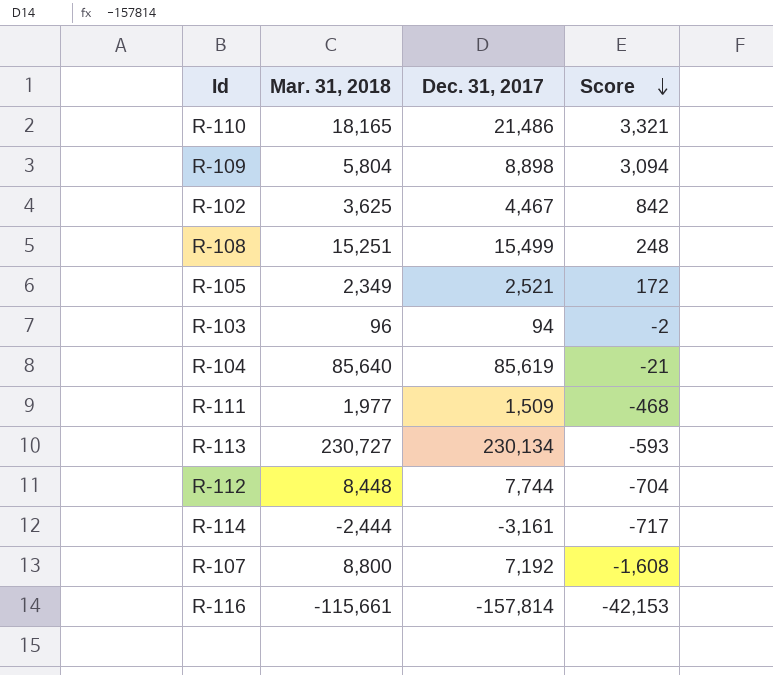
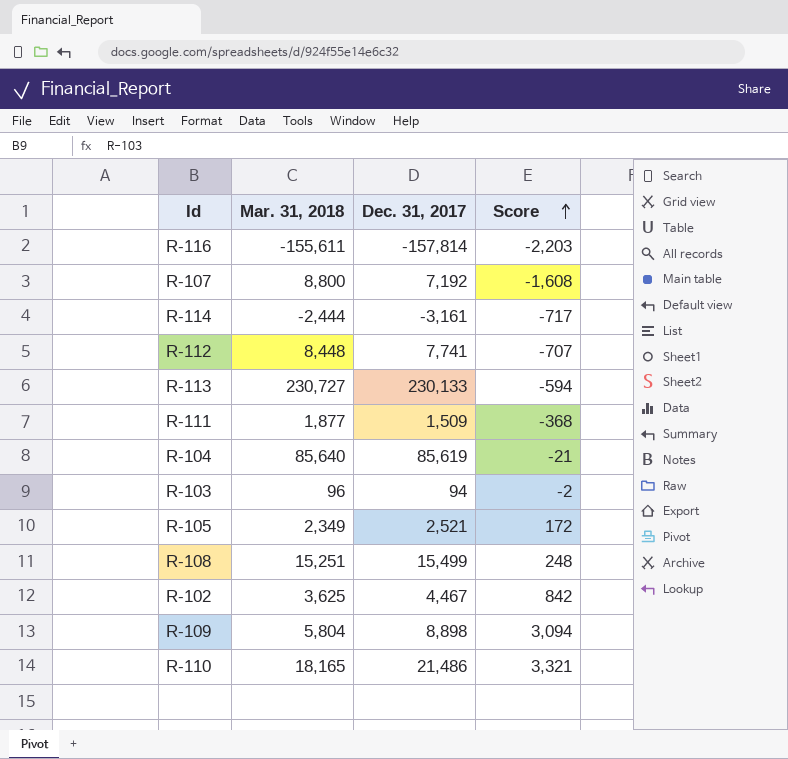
row order: Score descending -> Score ascending
R-116 | Mar. 31, 2018: -115,661 -> -155,611
R-116 | Score: -42,153 -> -2,203
R-112 | Dec. 31, 2017: 7,744 -> 7,741
R-112 | Score: -704 -> -707
R-113 | Dec. 31, 2017: 230,134 -> 230,133
R-113 | Score: -593 -> -594
R-111 | Mar. 31, 2018: 1,977 -> 1,877
R-111 | Score: -468 -> -368

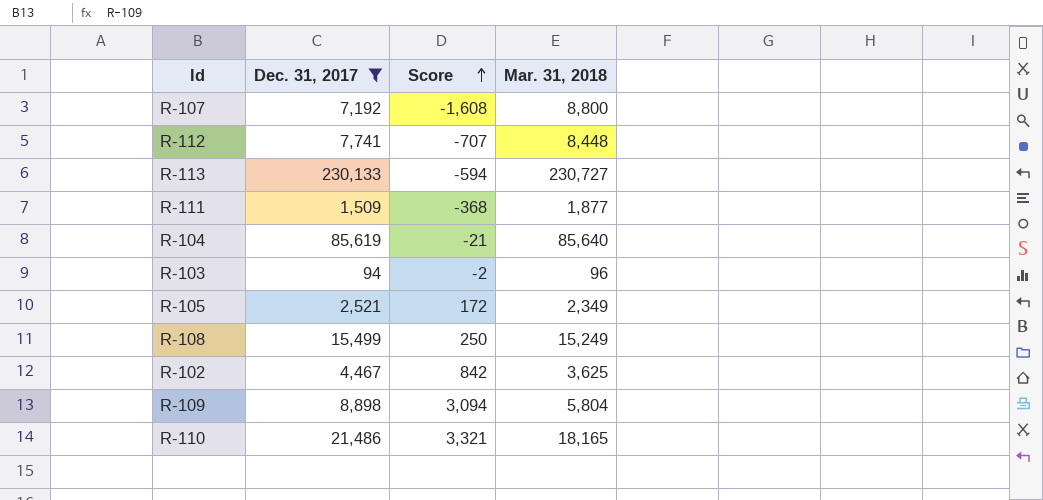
filter: none -> Dec. 31, 2017 >= 94
column Mar. 31, 2018 | position: 2 -> 4
R-108 | Score: 248 -> 250
R-108 | Mar. 31, 2018: 15,251 -> 15,249

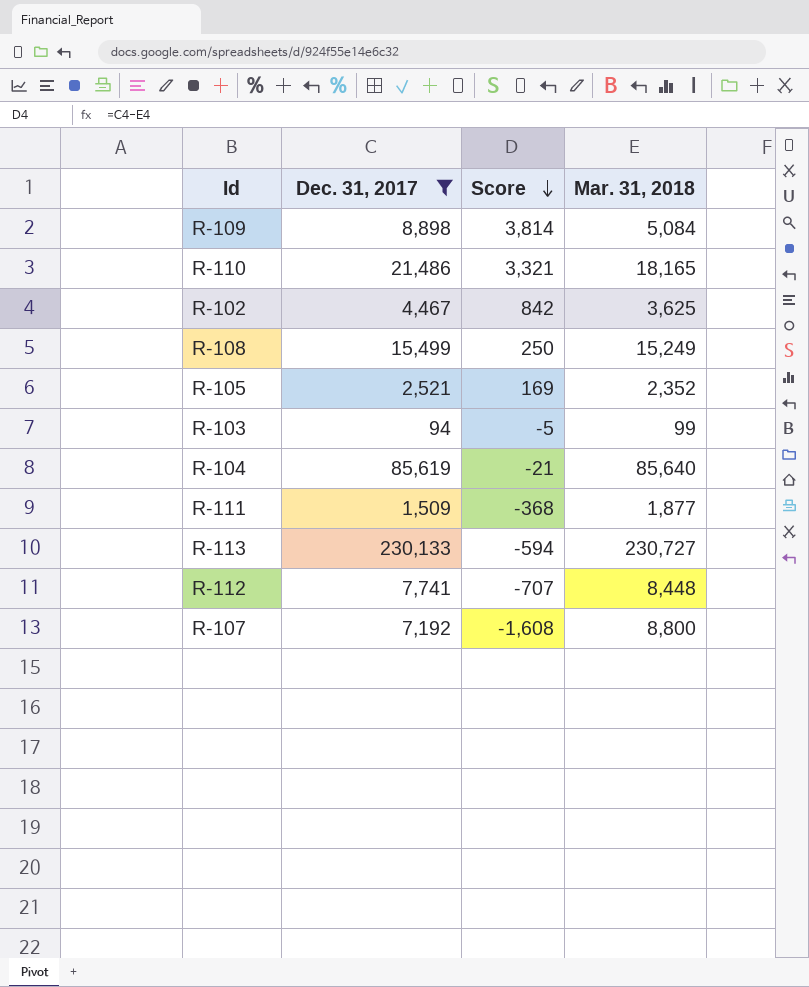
row order: Score ascending -> Score descending
R-109 | Score: 3,094 -> 3,814
R-109 | Mar. 31, 2018: 5,804 -> 5,084
R-105 | Score: 172 -> 169
R-105 | Mar. 31, 2018: 2,349 -> 2,352
R-103 | Score: -2 -> -5
R-103 | Mar. 31, 2018: 96 -> 99

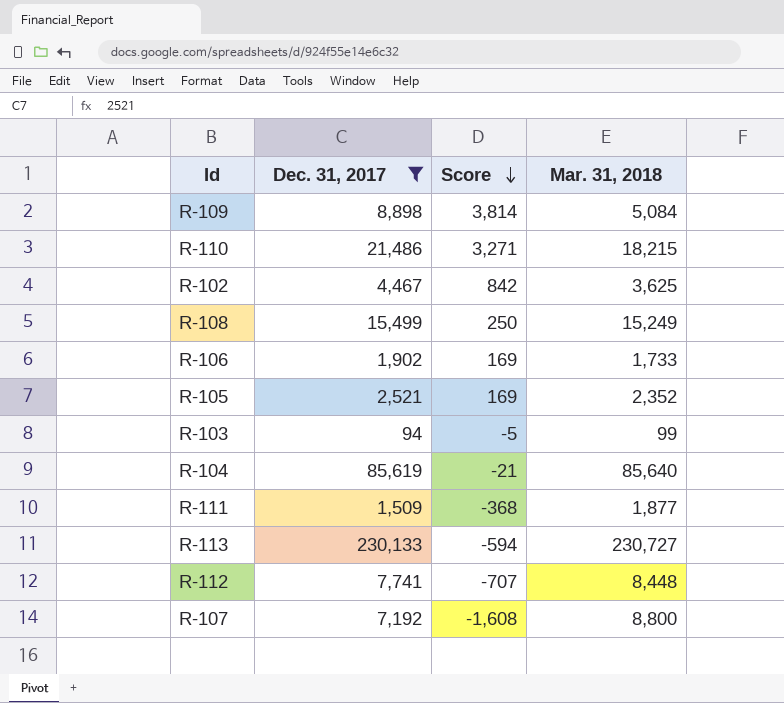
R-110 | Score: 3,321 -> 3,271
R-110 | Mar. 31, 2018: 18,165 -> 18,215
row R-106: none -> 1,902 | 169 | 1,733

